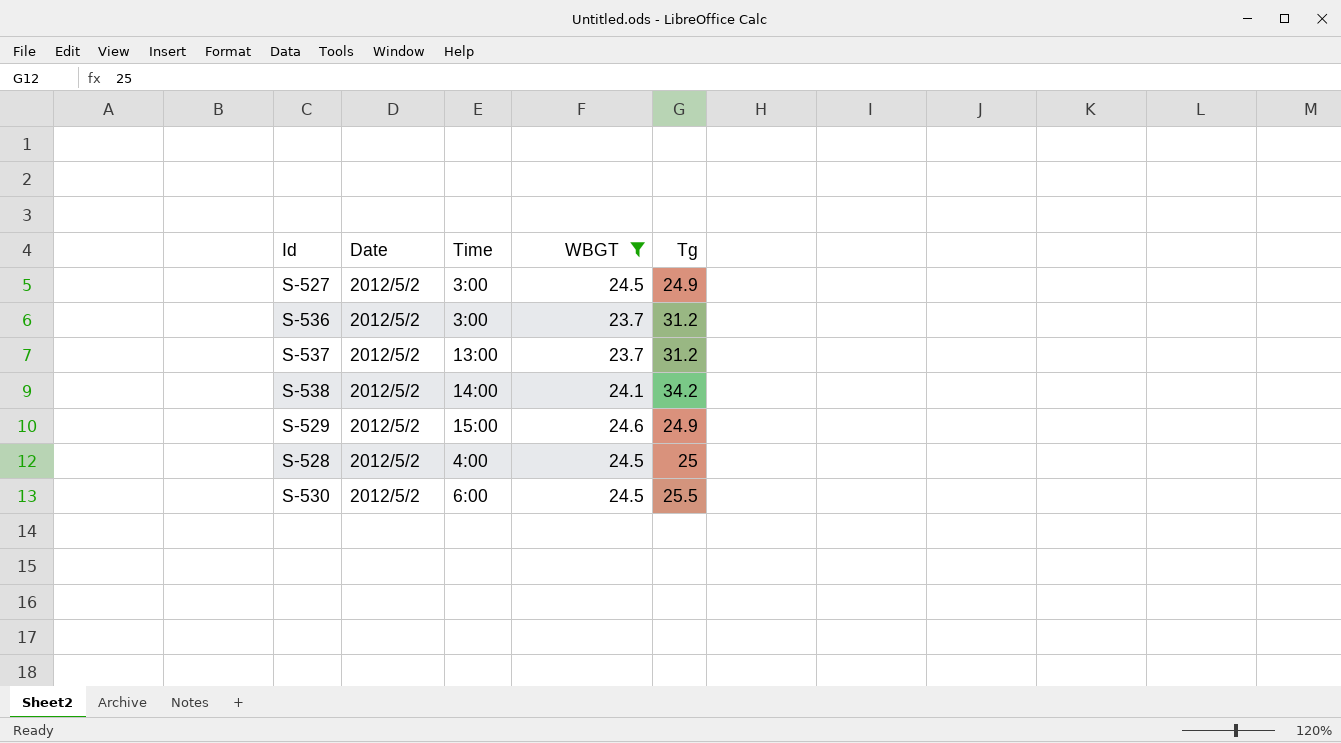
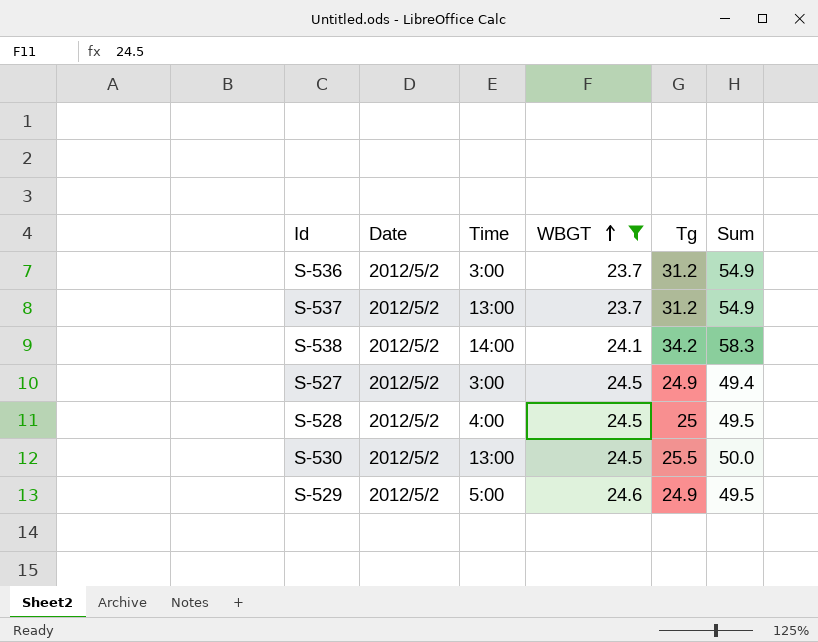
row order: none -> WBGT ascending
column Sum | formula: none -> [WBGT] + [Tg]
S-530 | Time: 6:00 -> 13:00
S-529 | Time: 15:00 -> 5:00

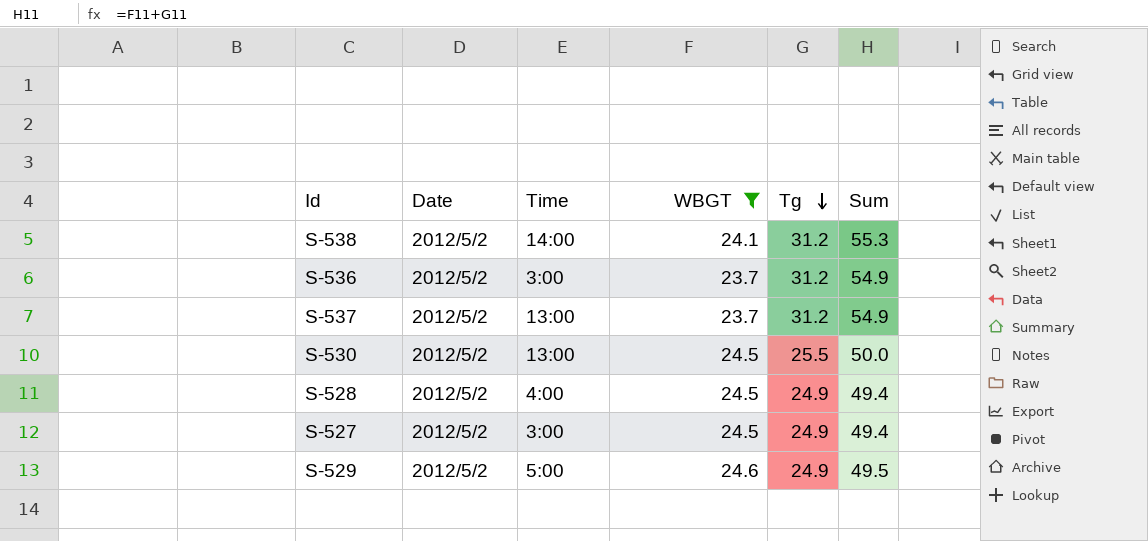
row order: WBGT ascending -> Tg descending
S-538 | Tg: 34.2 -> 31.2
S-538 | Sum: 58.3 -> 55.3
S-528 | Tg: 25 -> 24.9
S-528 | Sum: 49.5 -> 49.4

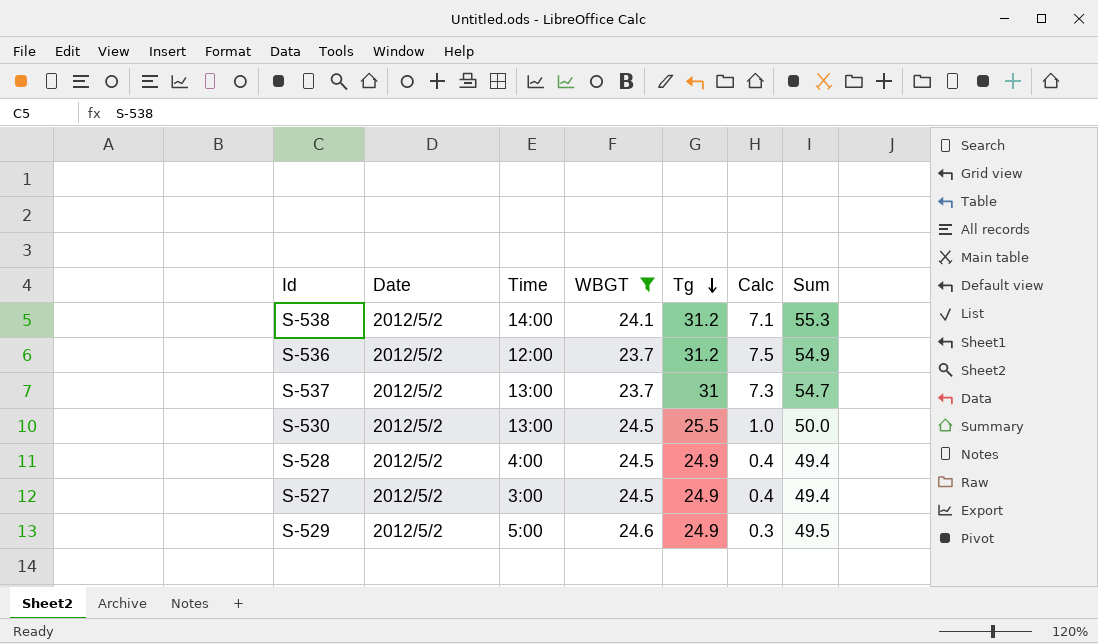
column Calc | formula: none -> [Tg] - [WBGT]
S-536 | Time: 3:00 -> 12:00
S-537 | Tg: 31.2 -> 31
S-537 | Sum: 54.9 -> 54.7

